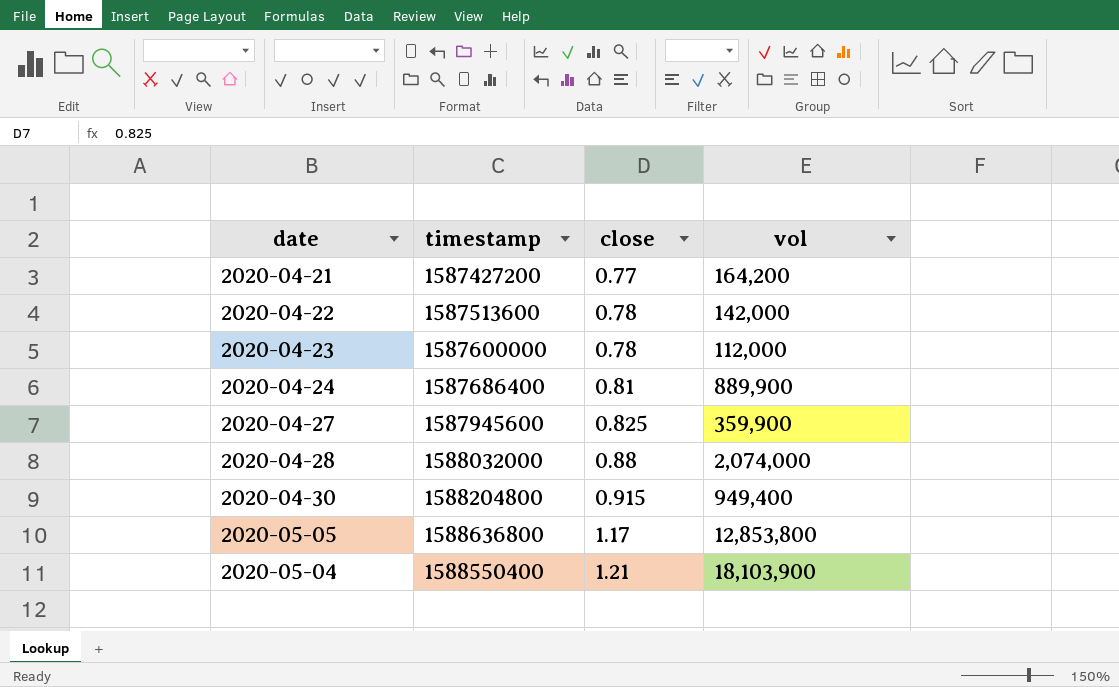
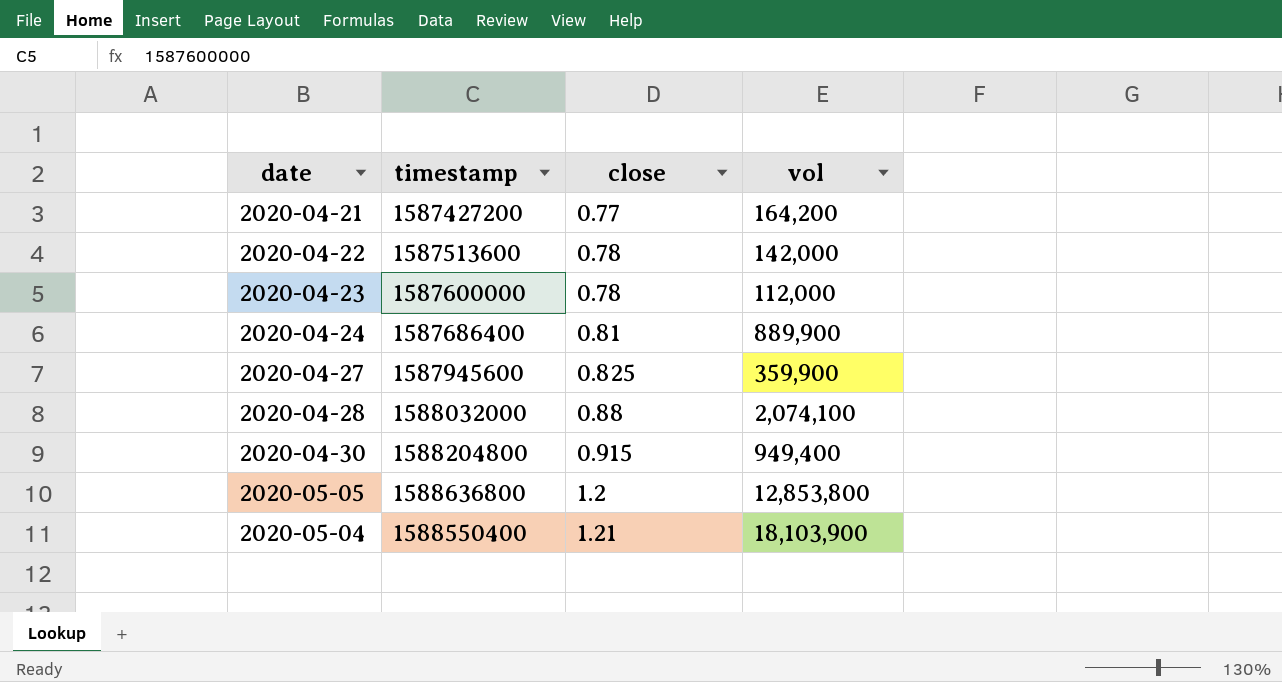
2020-04-28 | vol: 2,074,000 -> 2,074,100
2020-05-05 | close: 1.17 -> 1.2

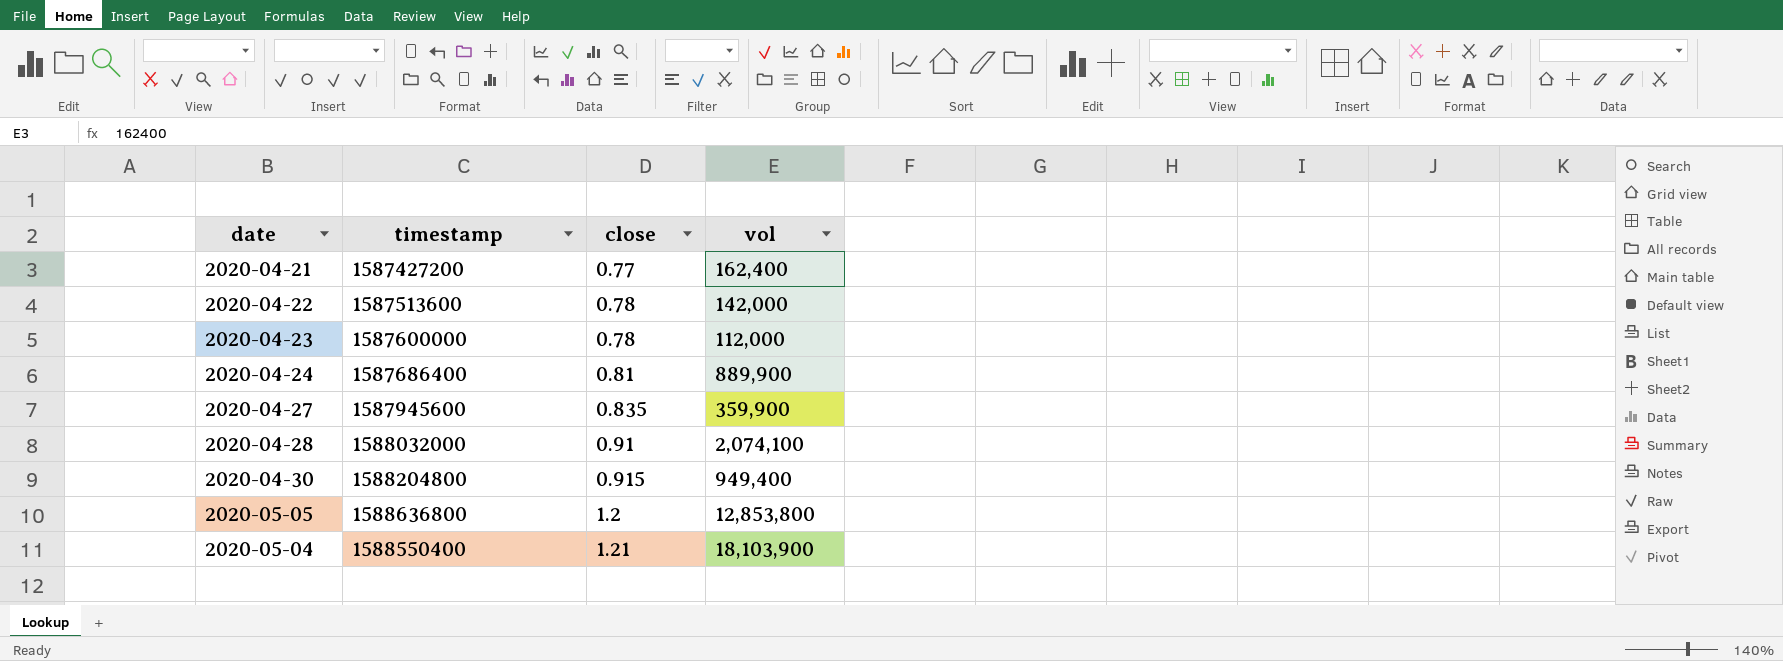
2020-04-21 | vol: 164,200 -> 162,400
2020-04-27 | close: 0.825 -> 0.835
2020-04-28 | close: 0.88 -> 0.91

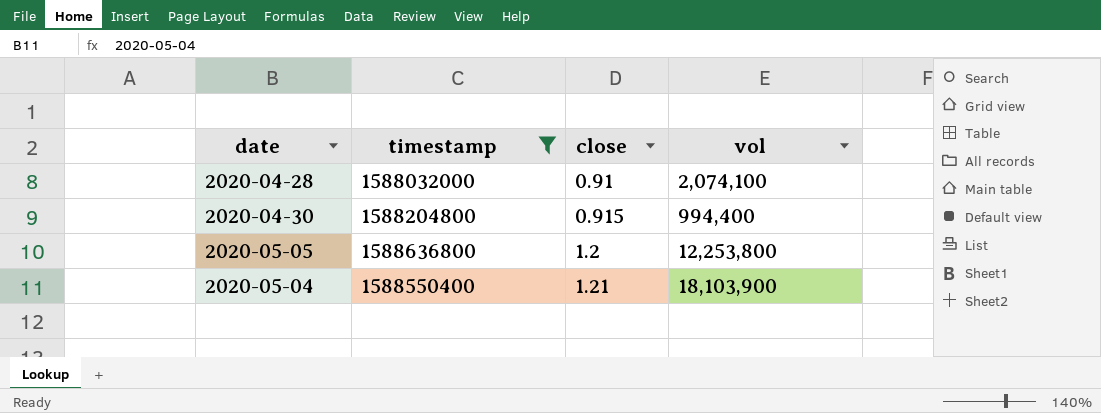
filter: none -> timestamp >= 1588032000
2020-04-30 | vol: 949,400 -> 994,400
2020-05-05 | vol: 12,853,800 -> 12,253,800

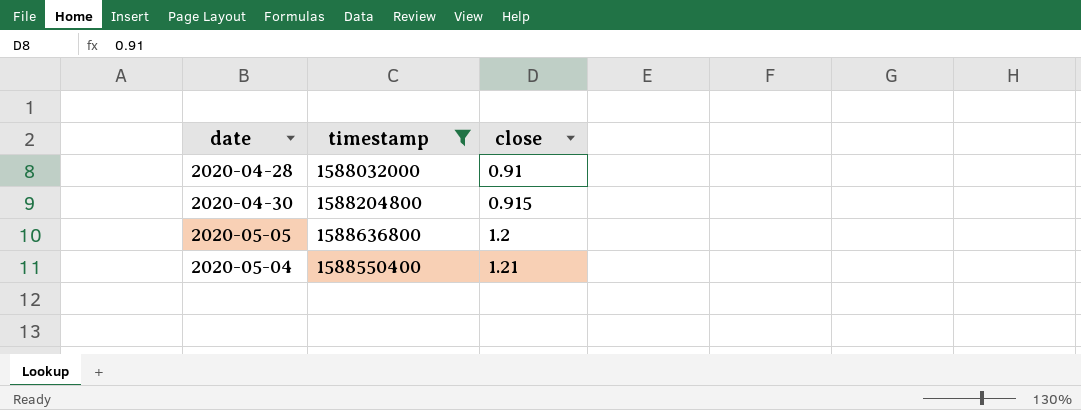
column vol | position: 4 -> none

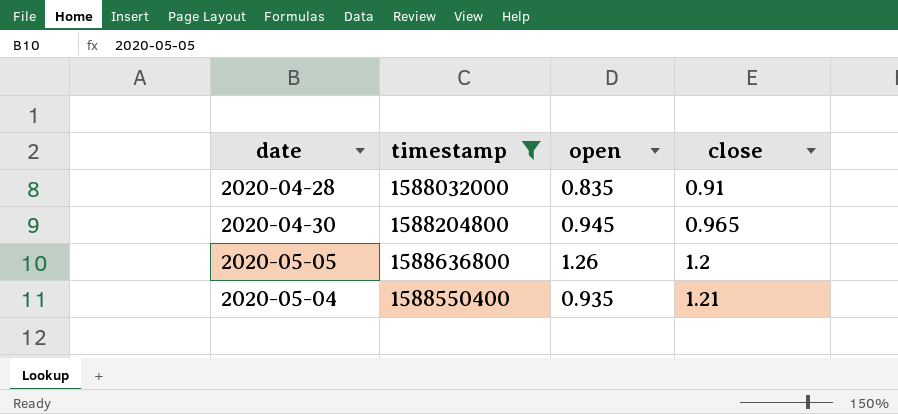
column open | position: none -> 3
2020-04-30 | close: 0.915 -> 0.965

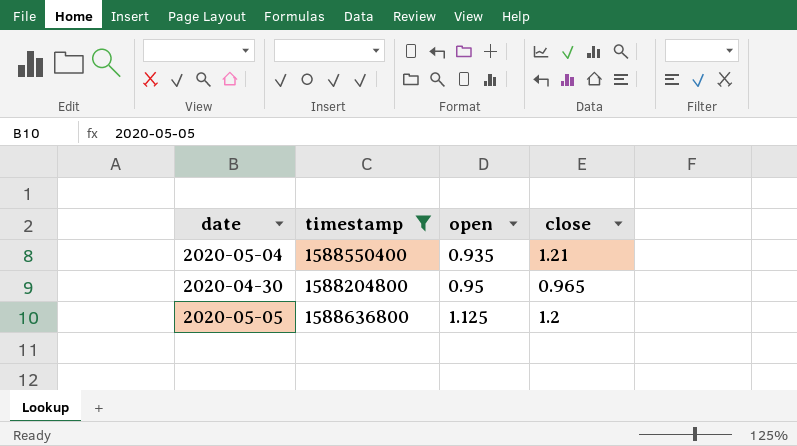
row order: close ascending -> open ascending
row 2020-04-28: 1588032000 | 0.835 | 0.91 -> none
2020-04-30 | open: 0.945 -> 0.95
2020-05-05 | open: 1.26 -> 1.125

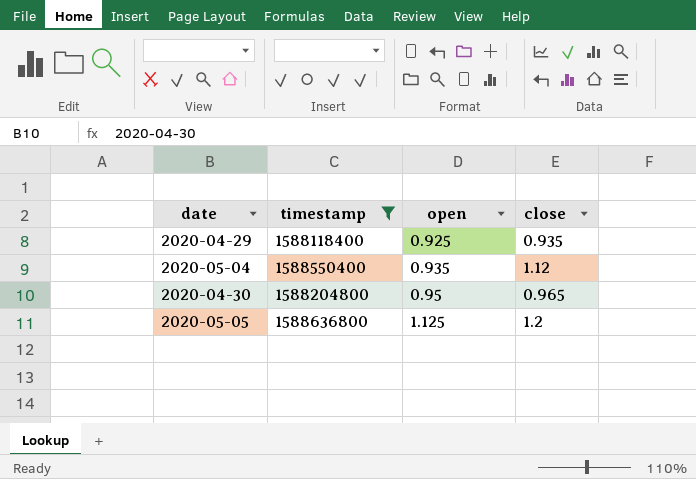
row 2020-04-29: none -> 1588118400 | 0.925 | 0.935
2020-05-04 | close: 1.21 -> 1.12

